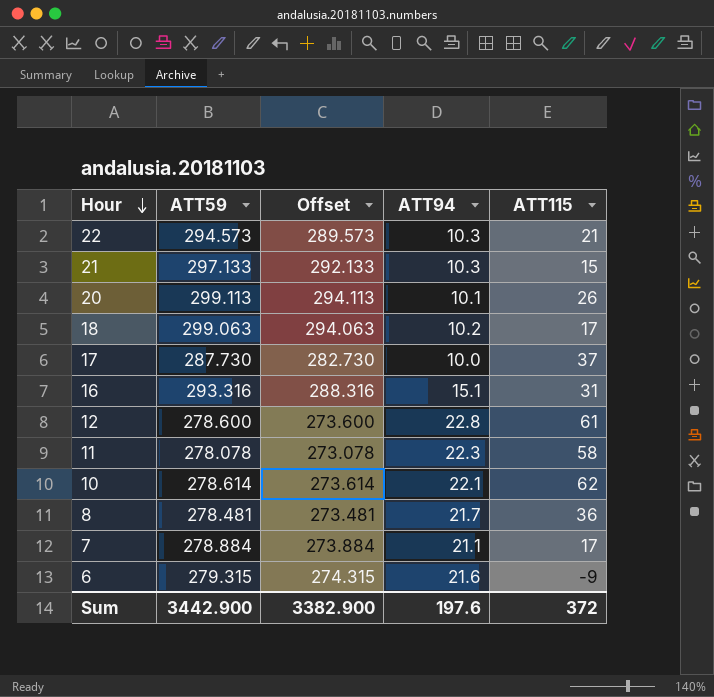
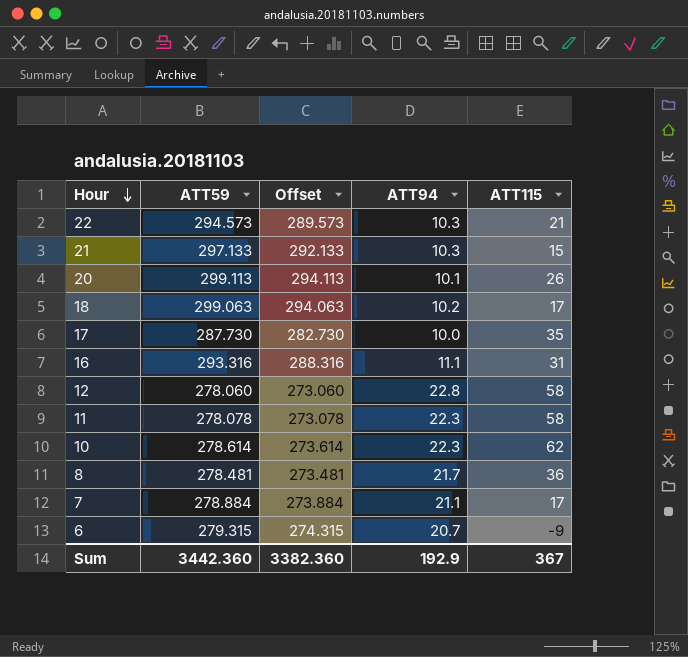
17 | ATT115: 37 -> 35
16 | ATT94: 15.1 -> 11.1
12 | ATT59: 278.600 -> 278.060
12 | Offset: 273.600 -> 273.060
12 | ATT115: 61 -> 58
10 | ATT94: 22.1 -> 22.3
6 | ATT94: 21.6 -> 20.7
Sum | ATT59: 3442.900 -> 3442.360
Sum | Offset: 3382.900 -> 3382.360
Sum | ATT94: 197.6 -> 192.9
Sum | ATT115: 372 -> 367

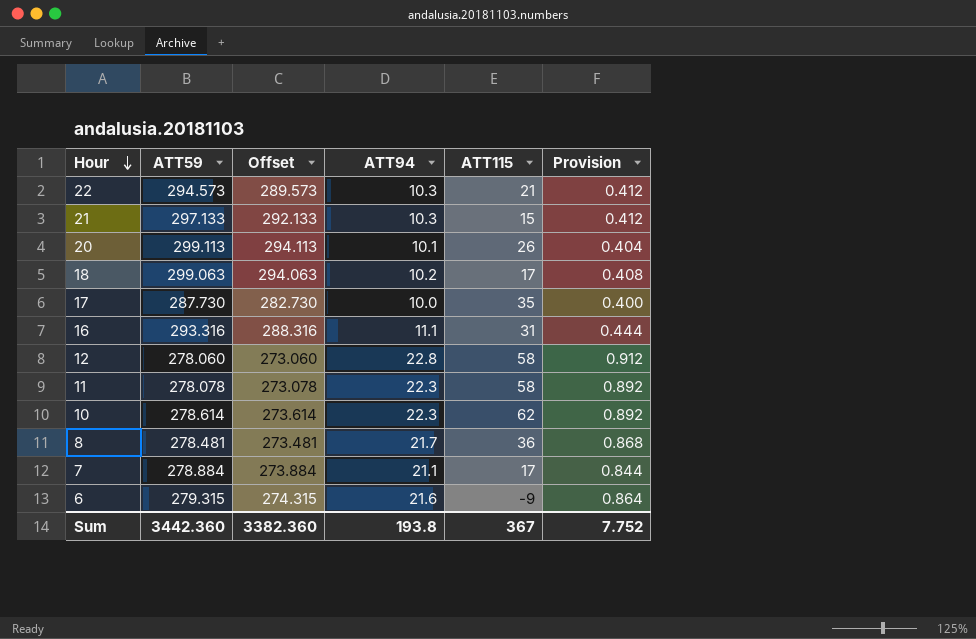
column Provision | formula: none -> [ATT94] * 0.04
6 | ATT94: 20.7 -> 21.6
Sum | ATT94: 192.9 -> 193.8

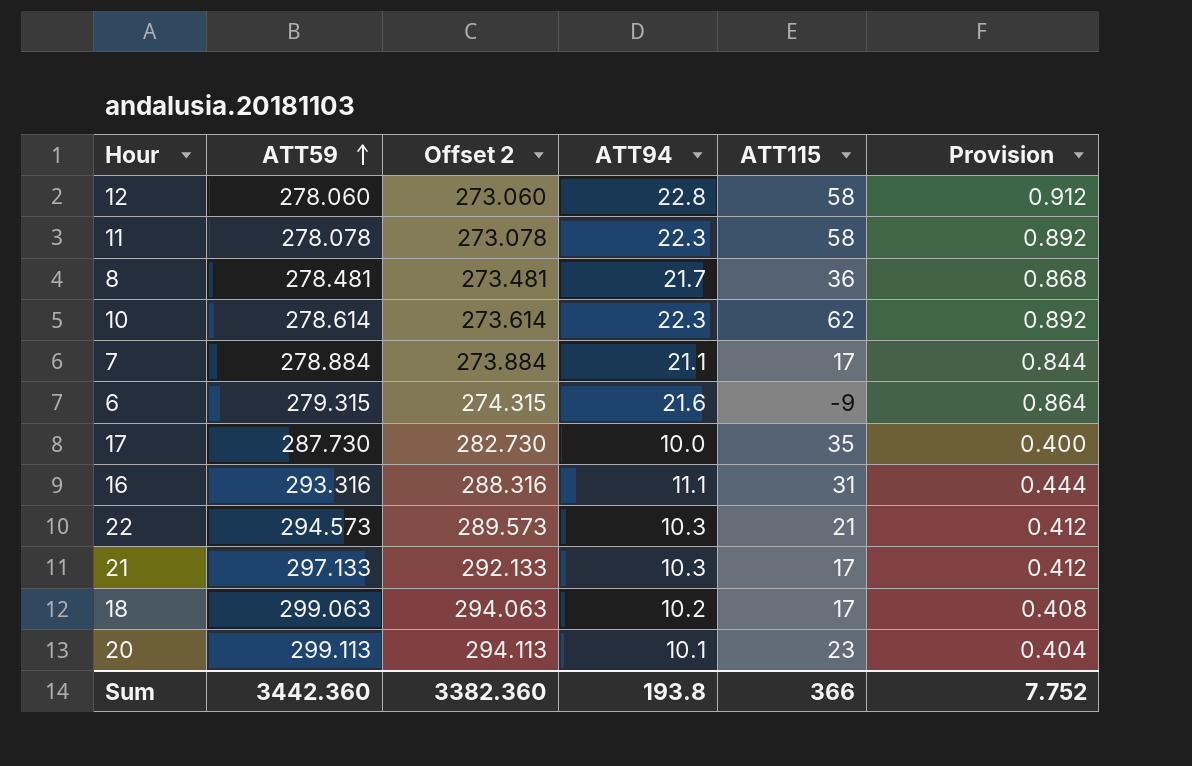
row order: Hour descending -> ATT59 ascending
column name: Offset -> Offset 2
21 | ATT115: 15 -> 17
20 | ATT115: 26 -> 23
Sum | ATT115: 367 -> 366

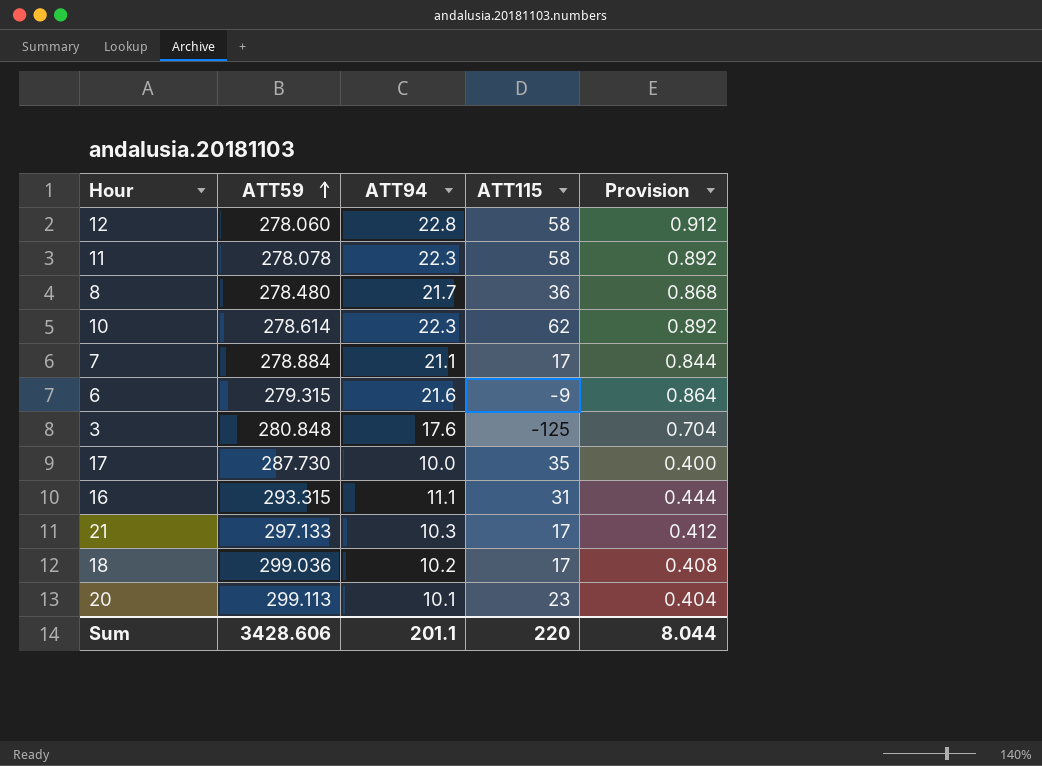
column Offset 2 | formula: [ATT59] - 5 -> none
row 22: 294.573 | 289.573 | 10.3 | 21 | 0.412 -> none
8 | ATT59: 278.481 -> 278.480
row 3: none -> 280.848 | 17.6 | -125 | 0.704
16 | ATT59: 293.316 -> 293.315
18 | ATT59: 299.063 -> 299.036
Sum | ATT59: 3442.360 -> 3428.606
Sum | ATT94: 193.8 -> 201.1
Sum | ATT115: 366 -> 220
Sum | Provision: 7.752 -> 8.044

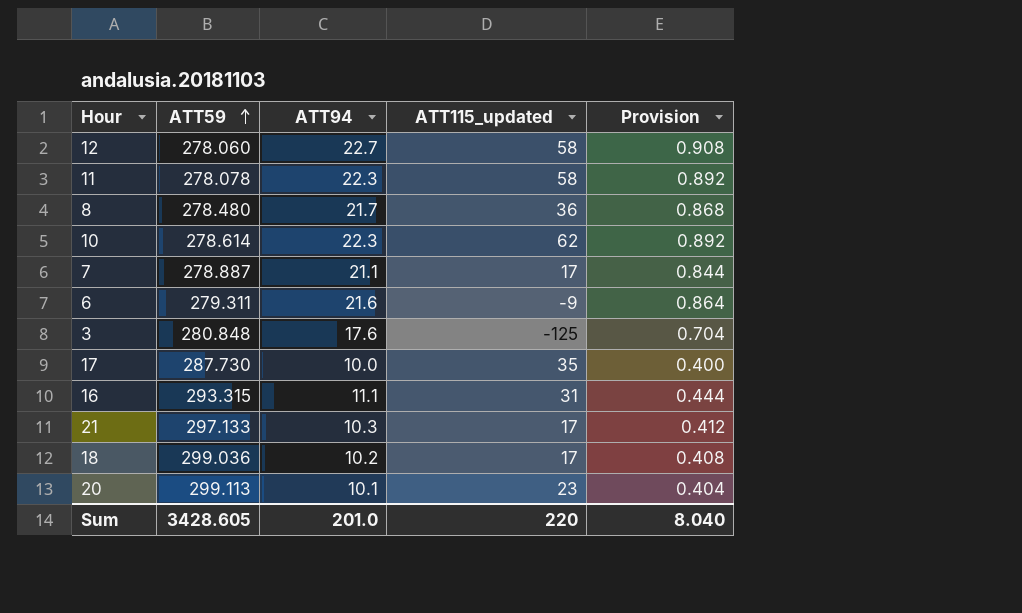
column name: ATT115 -> ATT115_updated
12 | ATT94: 22.8 -> 22.7
12 | Provision: 0.912 -> 0.908
7 | ATT59: 278.884 -> 278.887
6 | ATT59: 279.315 -> 279.311
Sum | ATT59: 3428.606 -> 3428.605
Sum | ATT94: 201.1 -> 201.0
Sum | Provision: 8.044 -> 8.040

